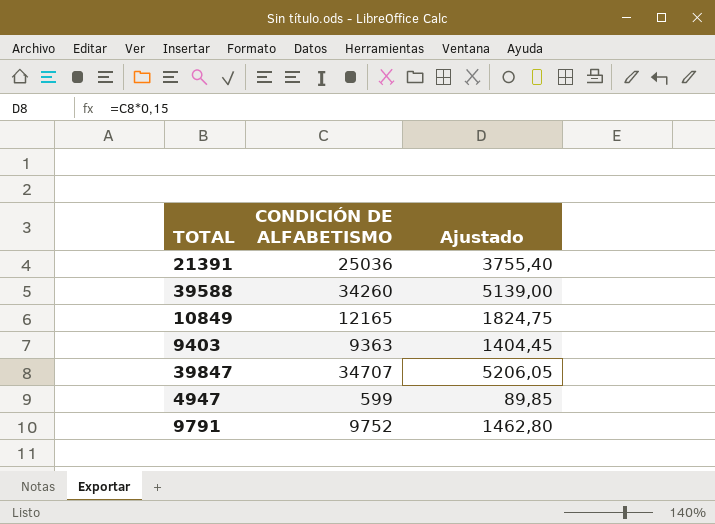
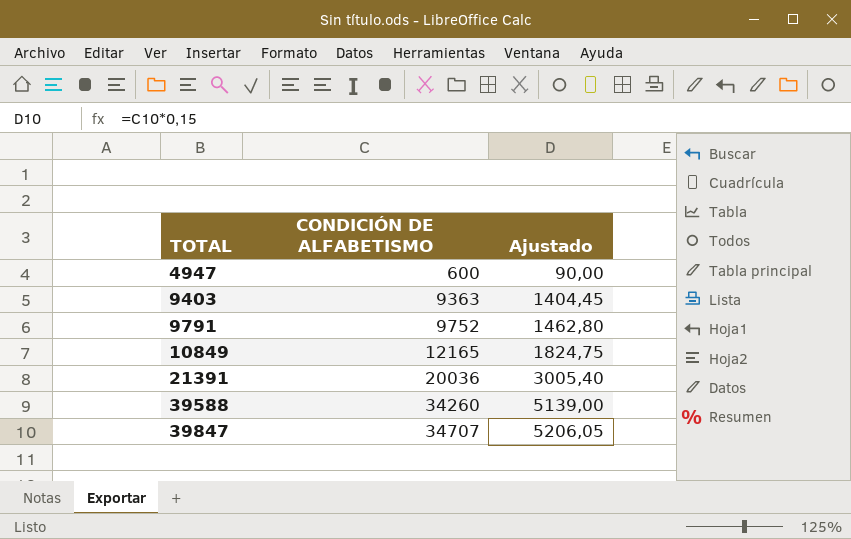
row order: none -> TOTAL ascending
4947 | CONDICIÓN DE ALFABETISMO: 599 -> 600
4947 | Ajustado: 89,85 -> 90,00
21391 | CONDICIÓN DE ALFABETISMO: 25036 -> 20036
21391 | Ajustado: 3755,40 -> 3005,40

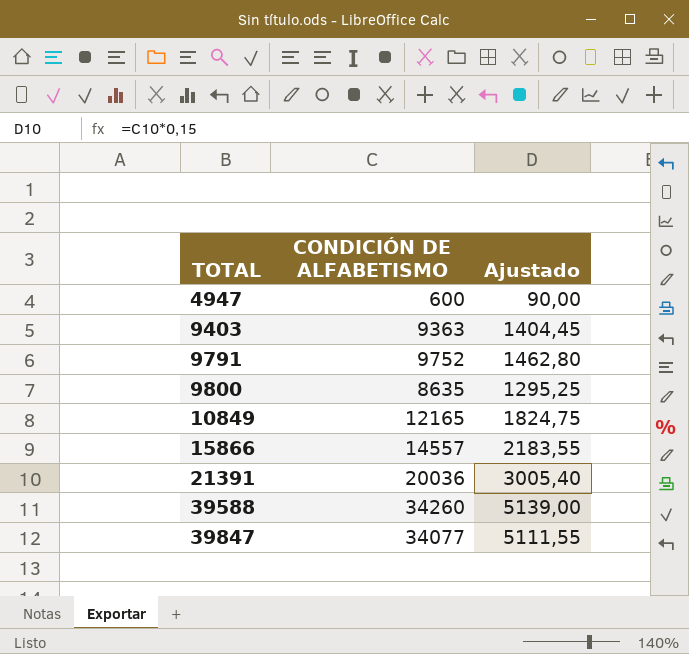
row 9800: none -> 8635 | 1295,25
row 15866: none -> 14557 | 2183,55
39847 | CONDICIÓN DE ALFABETISMO: 34707 -> 34077
39847 | Ajustado: 5206,05 -> 5111,55

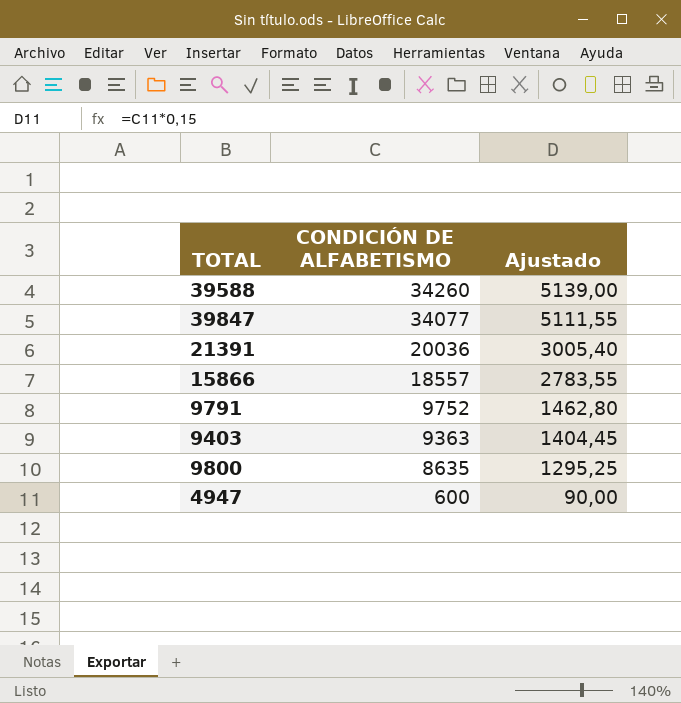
row order: TOTAL ascending -> CONDICIÓN DE ALFABETISMO descending
row 10849: 12165 | 1824,75 -> none
15866 | CONDICIÓN DE ALFABETISMO: 14557 -> 18557
15866 | Ajustado: 2183,55 -> 2783,55

